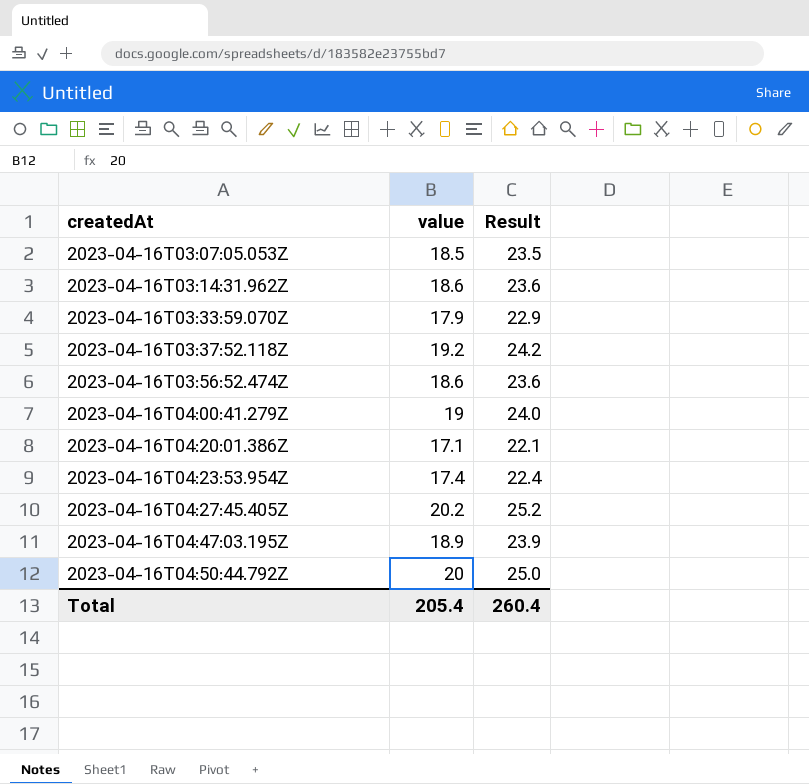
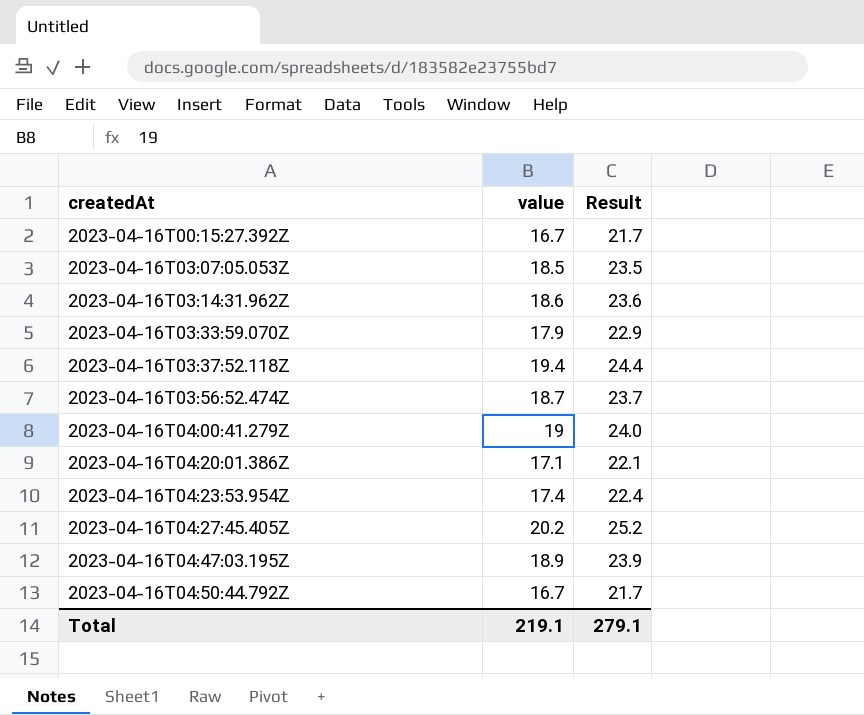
row 2023-04-16T00:15:27.392Z: none -> 16.7 | 21.7
2023-04-16T03:37:52.118Z | value: 19.2 -> 19.4
2023-04-16T03:37:52.118Z | Result: 24.2 -> 24.4
2023-04-16T03:56:52.474Z | value: 18.6 -> 18.7
2023-04-16T03:56:52.474Z | Result: 23.6 -> 23.7
2023-04-16T04:50:44.792Z | value: 20 -> 16.7
2023-04-16T04:50:44.792Z | Result: 25.0 -> 21.7
Total | value: 205.4 -> 219.1
Total | Result: 260.4 -> 279.1

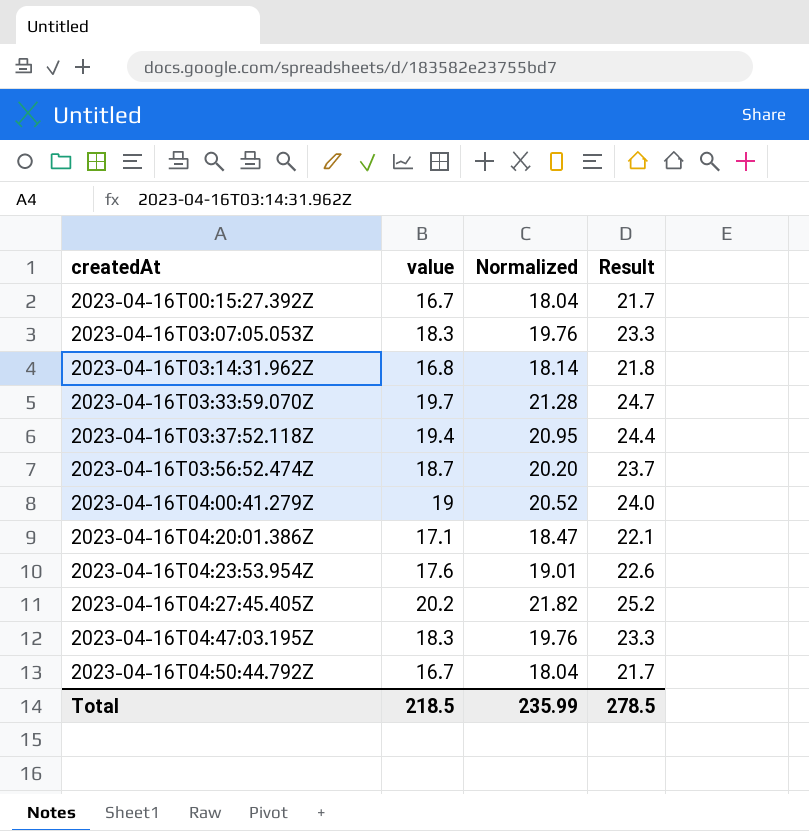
column Normalized | formula: none -> [value] * 1.08
2023-04-16T03:07:05.053Z | value: 18.5 -> 18.3
2023-04-16T03:07:05.053Z | Result: 23.5 -> 23.3
2023-04-16T03:14:31.962Z | value: 18.6 -> 16.8
2023-04-16T03:14:31.962Z | Result: 23.6 -> 21.8
2023-04-16T03:33:59.070Z | value: 17.9 -> 19.7
2023-04-16T03:33:59.070Z | Result: 22.9 -> 24.7
2023-04-16T04:23:53.954Z | value: 17.4 -> 17.6
2023-04-16T04:23:53.954Z | Result: 22.4 -> 22.6
2023-04-16T04:47:03.195Z | value: 18.9 -> 18.3
2023-04-16T04:47:03.195Z | Result: 23.9 -> 23.3
Total | value: 219.1 -> 218.5
Total | Result: 279.1 -> 278.5

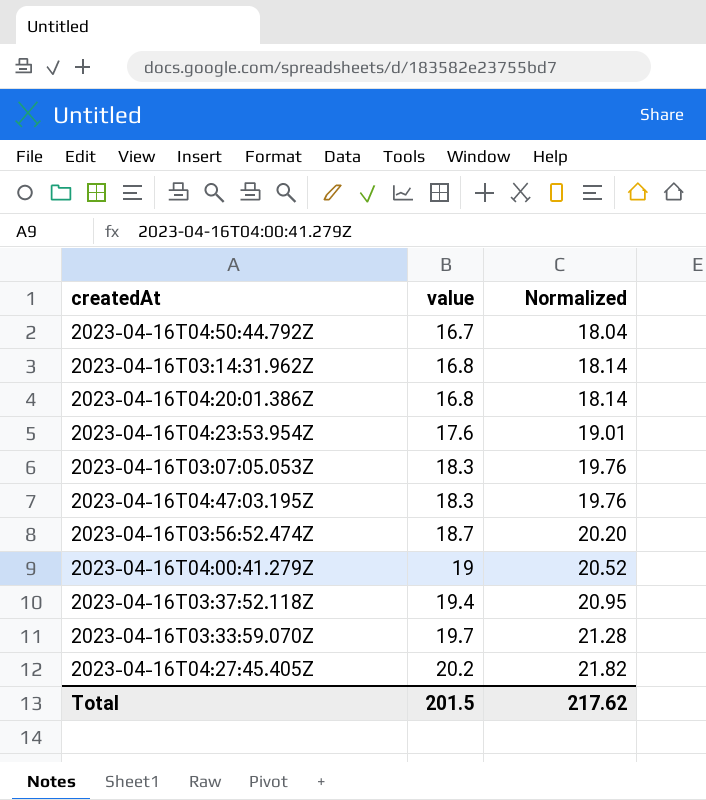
row order: createdAt ascending -> value ascending
column Result | formula: [value] + 5 -> none
row 2023-04-16T00:15:27.392Z: 16.7 | 18.04 | 21.7 -> none
2023-04-16T04:20:01.386Z | value: 17.1 -> 16.8
2023-04-16T04:20:01.386Z | Normalized: 18.47 -> 18.14
Total | value: 218.5 -> 201.5
Total | Normalized: 235.99 -> 217.62

